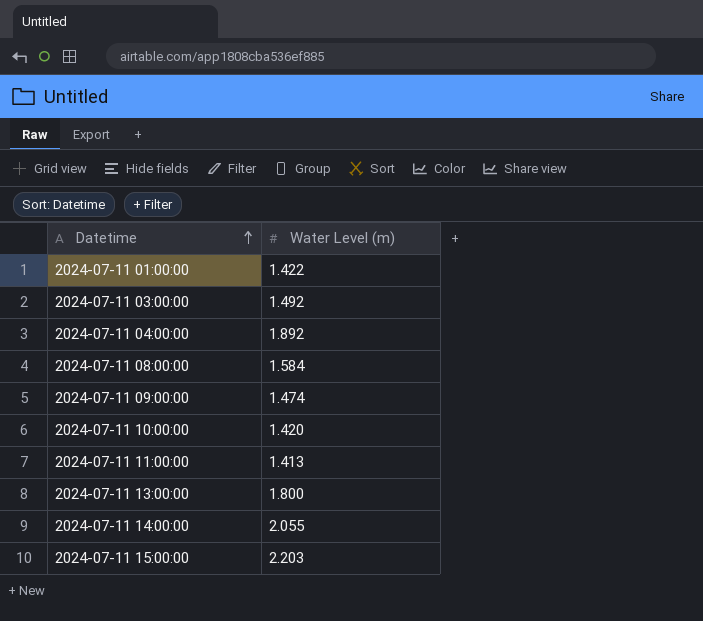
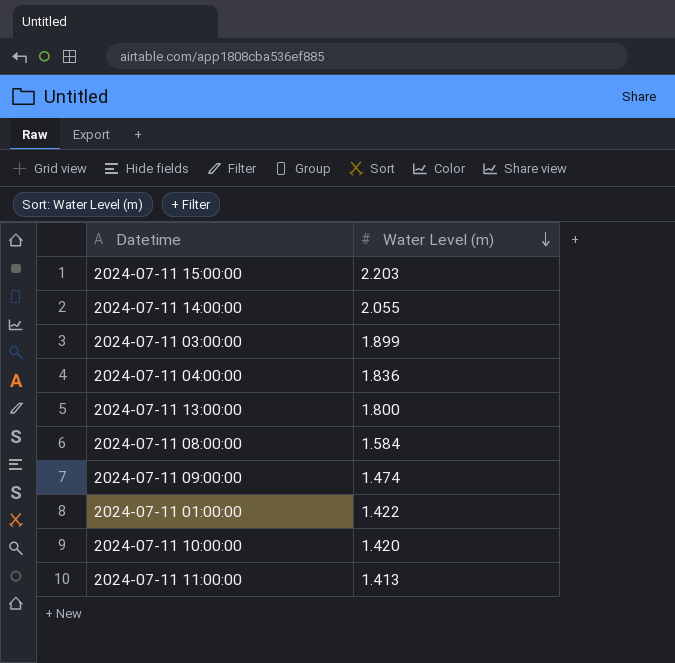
row order: Datetime ascending -> Water Level (m) descending
2024-07-11 03:00:00 | Water Level (m): 1.492 -> 1.899
2024-07-11 04:00:00 | Water Level (m): 1.892 -> 1.836

